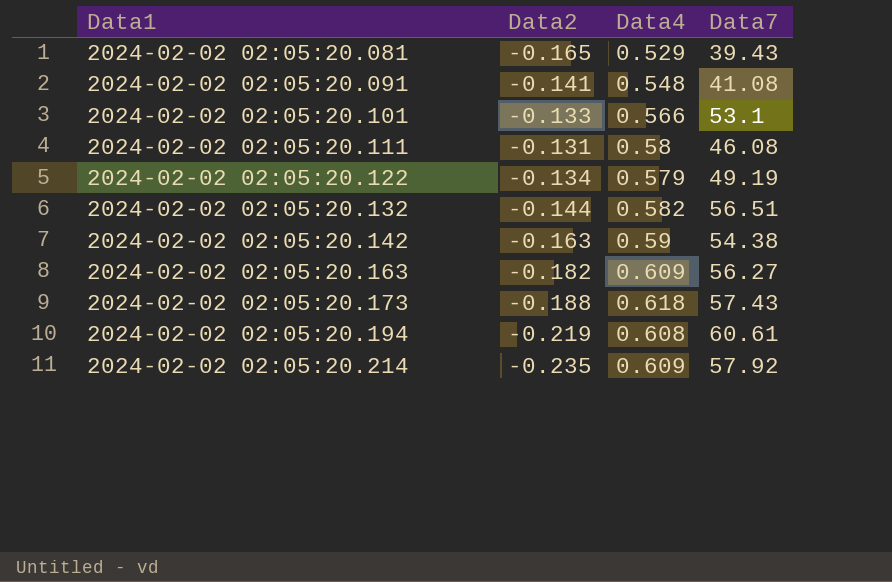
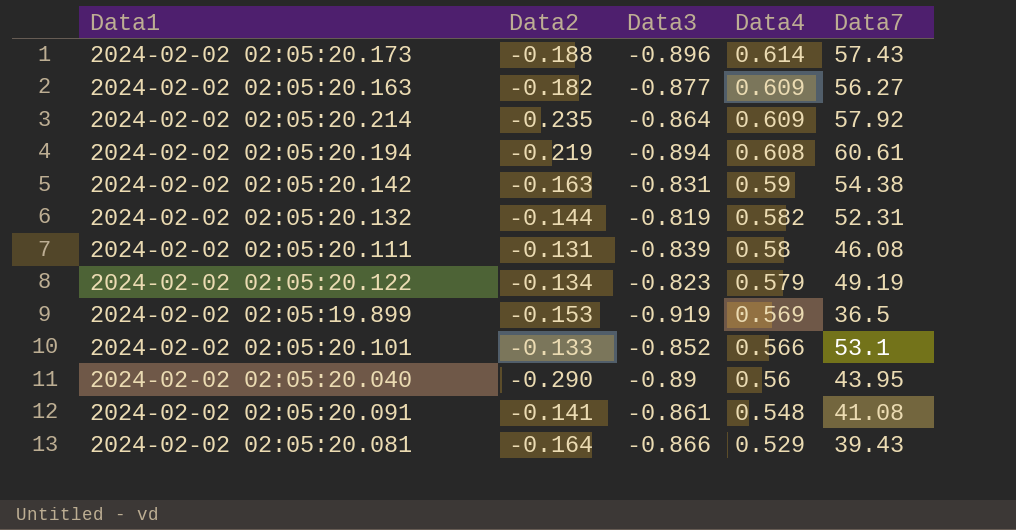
row order: Data1 ascending -> Data4 descending
column Data3 | position: none -> 3
2024-02-02 02:05:20.173 | Data4: 0.618 -> 0.614
2024-02-02 02:05:20.132 | Data7: 56.51 -> 52.31
row 2024-02-02 02:05:19.899: none -> -0.153 | -0.919 | 0.569 | 36.5
row 2024-02-02 02:05:20.040: none -> -0.290 | -0.89 | 0.56 | 43.95
2024-02-02 02:05:20.081 | Data2: -0.165 -> -0.164

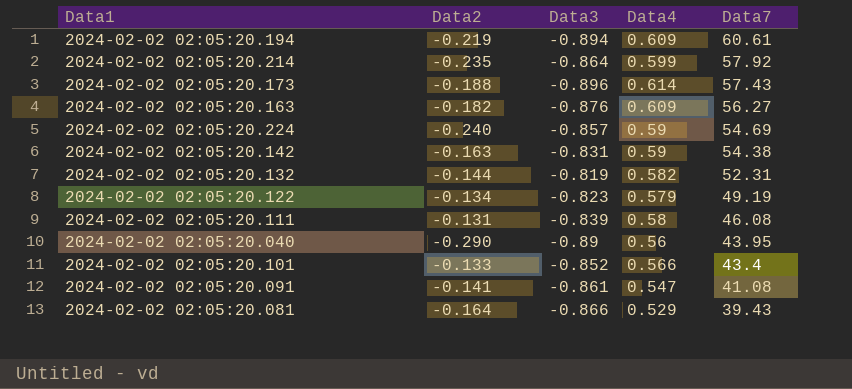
row order: Data4 descending -> Data7 descending
row 2024-02-02 02:05:19.899: -0.153 | -0.919 | 0.569 | 36.5 -> none
2024-02-02 02:05:20.194 | Data4: 0.608 -> 0.609
2024-02-02 02:05:20.214 | Data4: 0.609 -> 0.599
2024-02-02 02:05:20.163 | Data3: -0.877 -> -0.876
row 2024-02-02 02:05:20.224: none -> -0.240 | -0.857 | 0.59 | 54.69
2024-02-02 02:05:20.101 | Data7: 53.1 -> 43.4
2024-02-02 02:05:20.091 | Data4: 0.548 -> 0.547

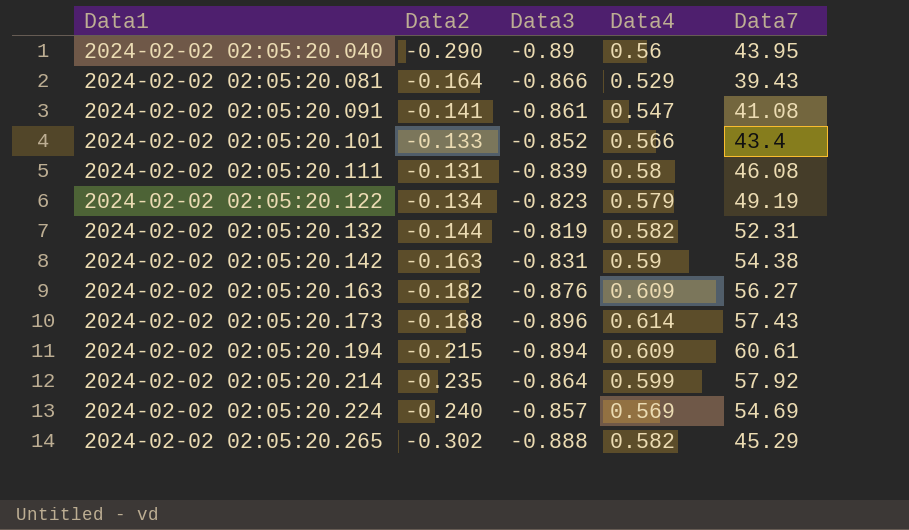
row order: Data7 descending -> Data1 ascending
2024-02-02 02:05:20.194 | Data2: -0.219 -> -0.215
2024-02-02 02:05:20.224 | Data4: 0.59 -> 0.569
row 2024-02-02 02:05:20.265: none -> -0.302 | -0.888 | 0.582 | 45.29

